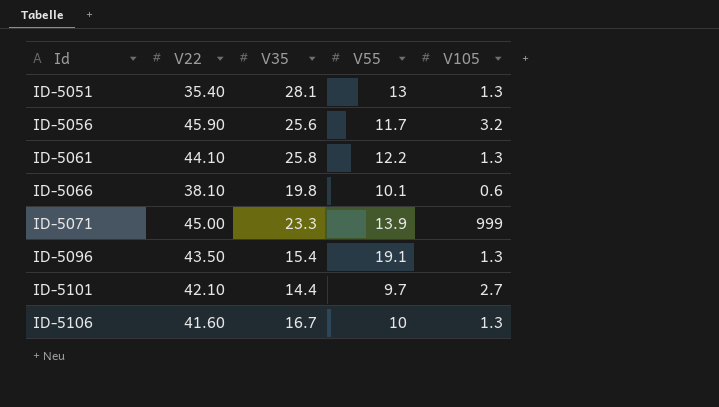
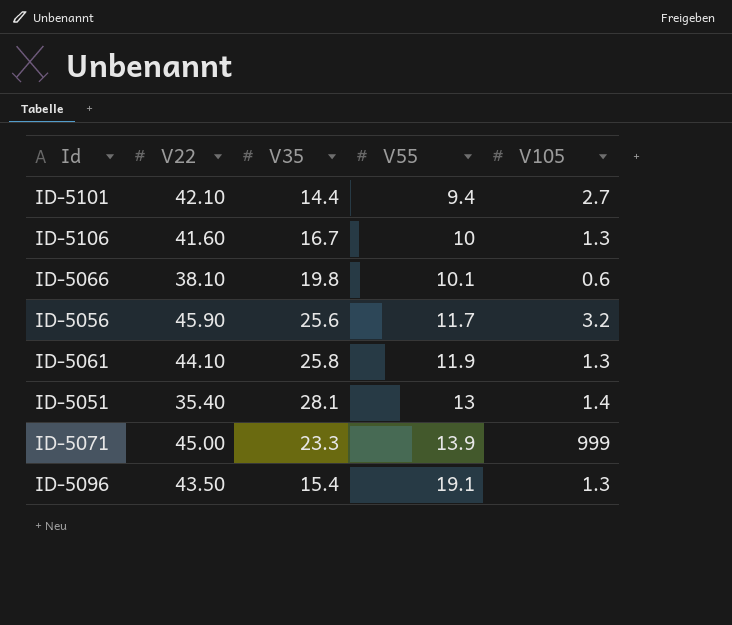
row order: Id ascending -> V55 ascending
ID-5101 | V55: 9.7 -> 9.4
ID-5061 | V55: 12.2 -> 11.9
ID-5051 | V105: 1.3 -> 1.4

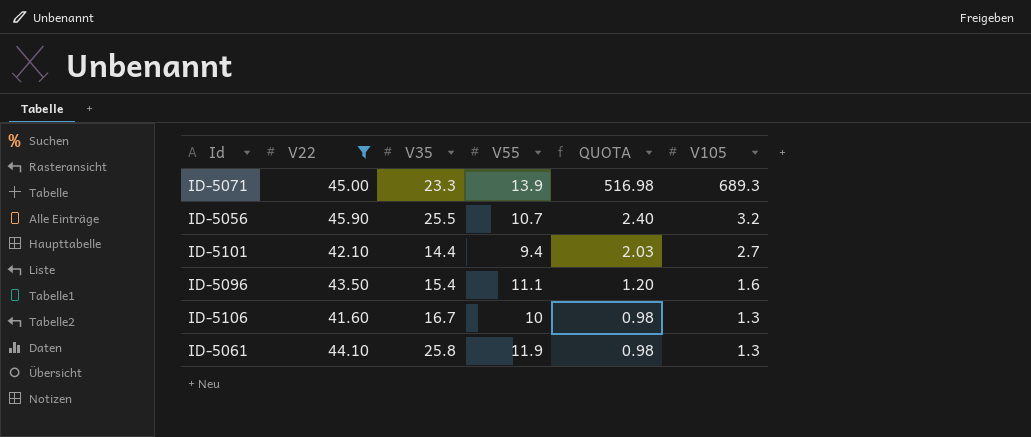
filter: none -> V22 >= 41.60
row order: V55 ascending -> QUOTA descending
column QUOTA | formula: none -> [V105] * 0.75
ID-5071 | V105: 999 -> 689.3
ID-5056 | V35: 25.6 -> 25.5
ID-5056 | V55: 11.7 -> 10.7
ID-5096 | V55: 19.1 -> 11.1
ID-5096 | V105: 1.3 -> 1.6

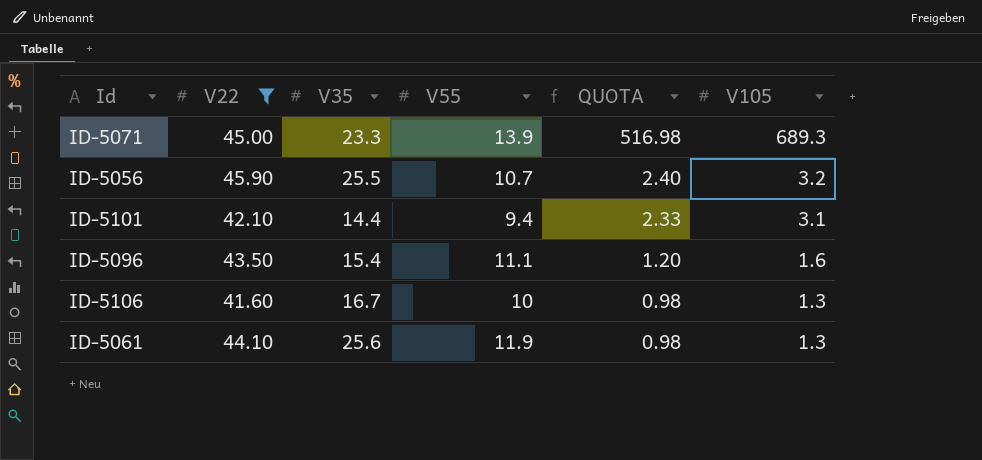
ID-5101 | QUOTA: 2.03 -> 2.33
ID-5101 | V105: 2.7 -> 3.1
ID-5061 | V35: 25.8 -> 25.6

